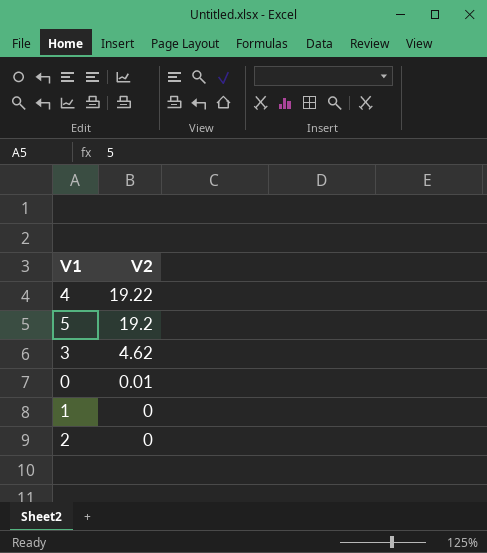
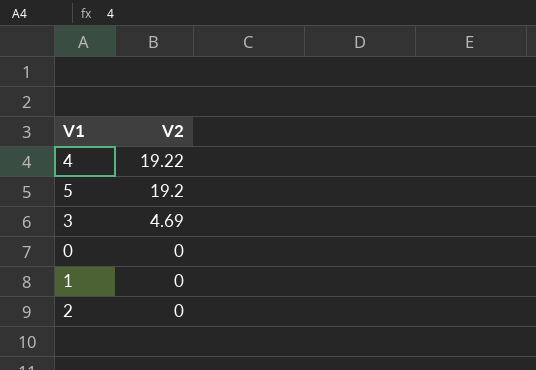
3 | V2: 4.62 -> 4.69
0 | V2: 0.01 -> 0

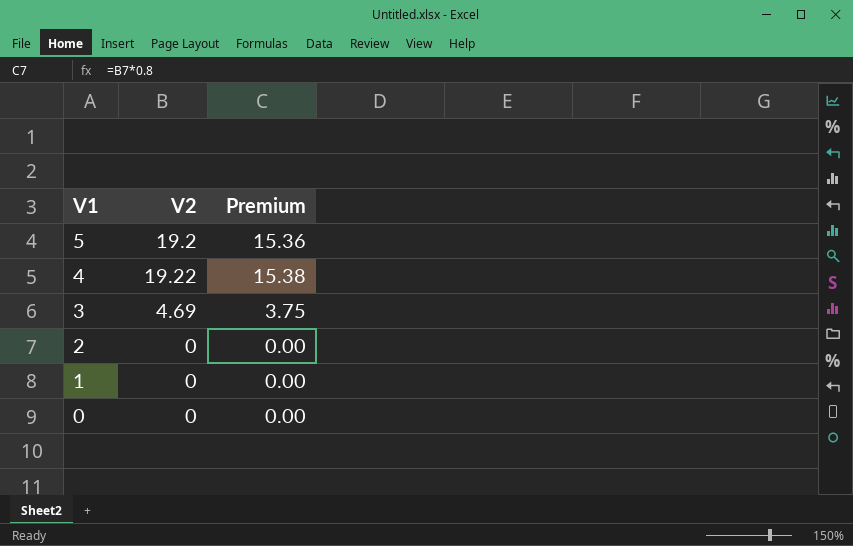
row order: V2 descending -> V1 descending
column Premium | formula: none -> [V2] * 0.8

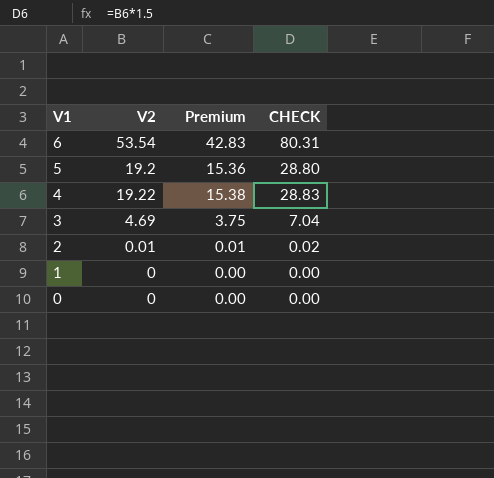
column CHECK | formula: none -> [V2] * 1.5
row 6: none -> 53.54 | 42.83 | 80.31
2 | V2: 0 -> 0.01
2 | Premium: 0.00 -> 0.01

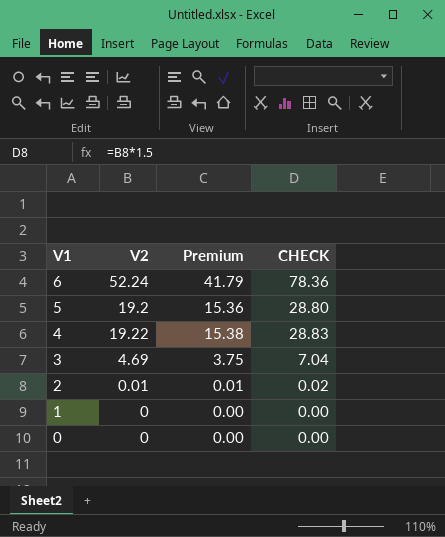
6 | V2: 53.54 -> 52.24
6 | Premium: 42.83 -> 41.79
6 | CHECK: 80.31 -> 78.36

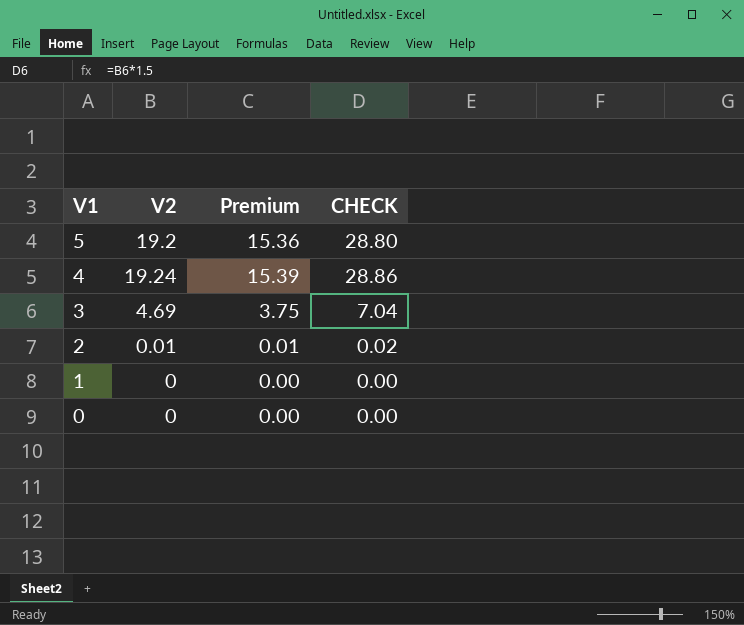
row 6: 52.24 | 41.79 | 78.36 -> none
4 | V2: 19.22 -> 19.24
4 | Premium: 15.38 -> 15.39
4 | CHECK: 28.83 -> 28.86

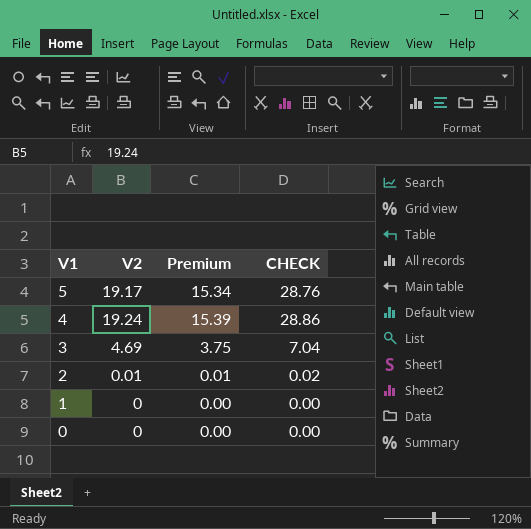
5 | V2: 19.2 -> 19.17
5 | Premium: 15.36 -> 15.34
5 | CHECK: 28.80 -> 28.76

